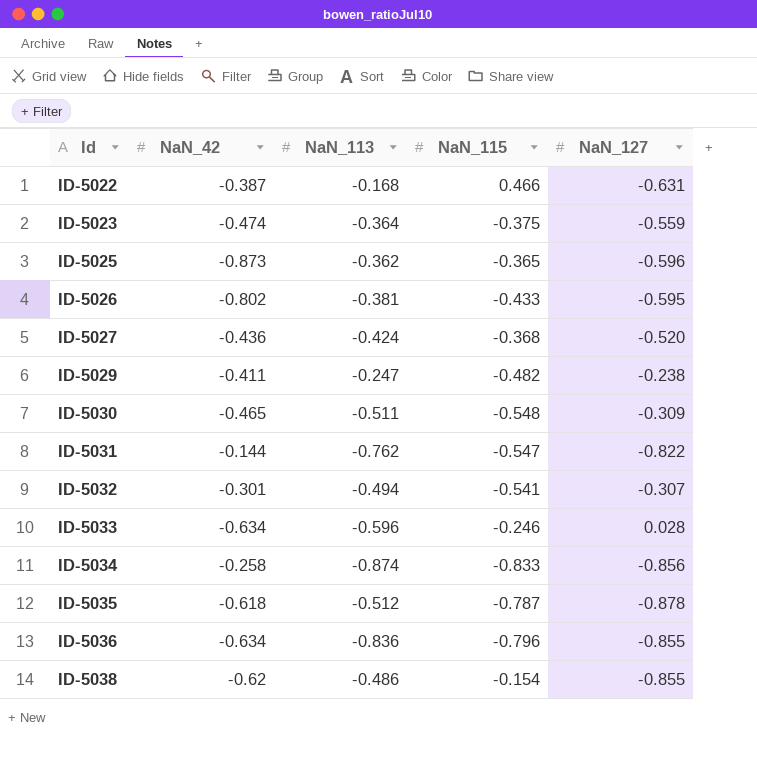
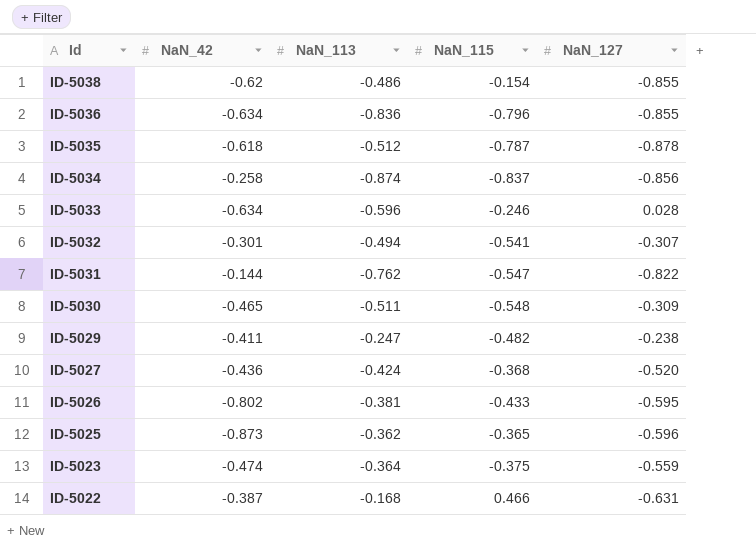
row order: Id ascending -> Id descending
ID-5034 | NaN_115: -0.833 -> -0.837

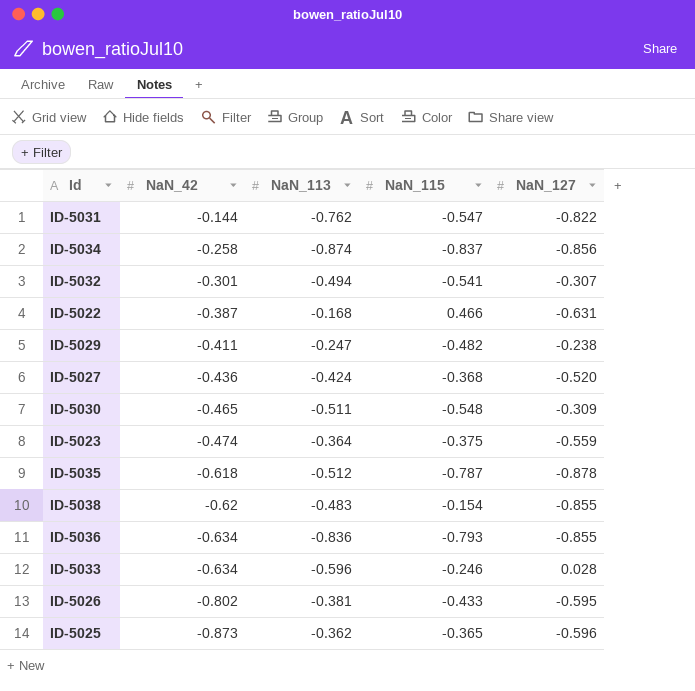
row order: Id descending -> NaN_42 descending
ID-5038 | NaN_113: -0.486 -> -0.483
ID-5036 | NaN_115: -0.796 -> -0.793

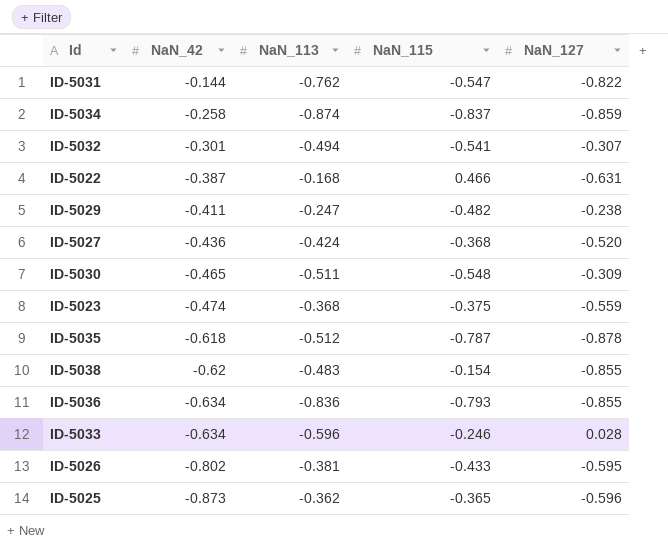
ID-5034 | NaN_127: -0.856 -> -0.859
ID-5023 | NaN_113: -0.364 -> -0.368

